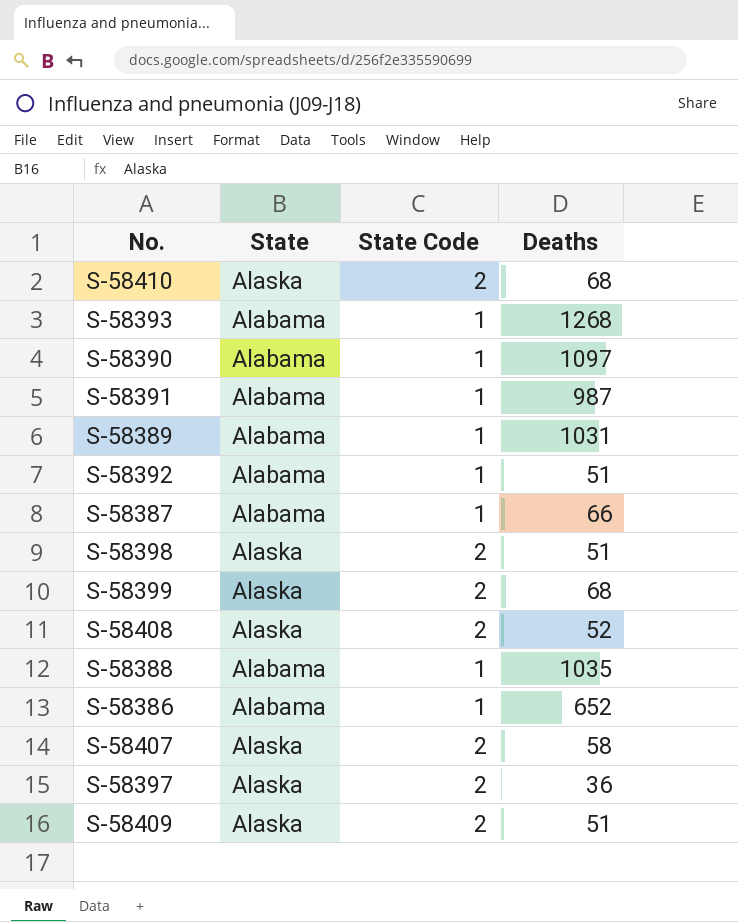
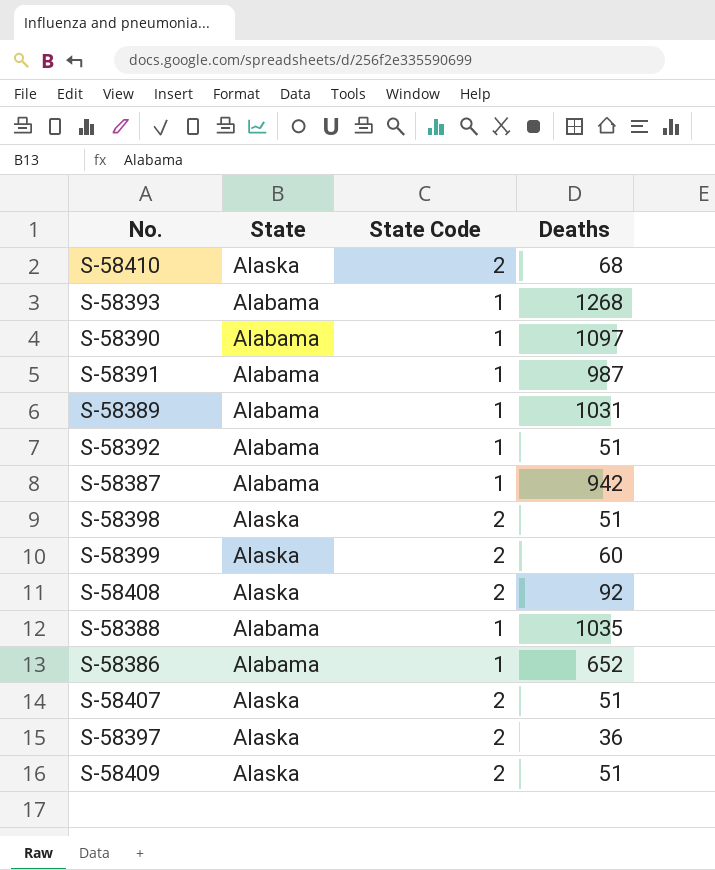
S-58387 | Deaths: 66 -> 942
S-58399 | Deaths: 68 -> 60
S-58408 | Deaths: 52 -> 92
S-58407 | Deaths: 58 -> 51

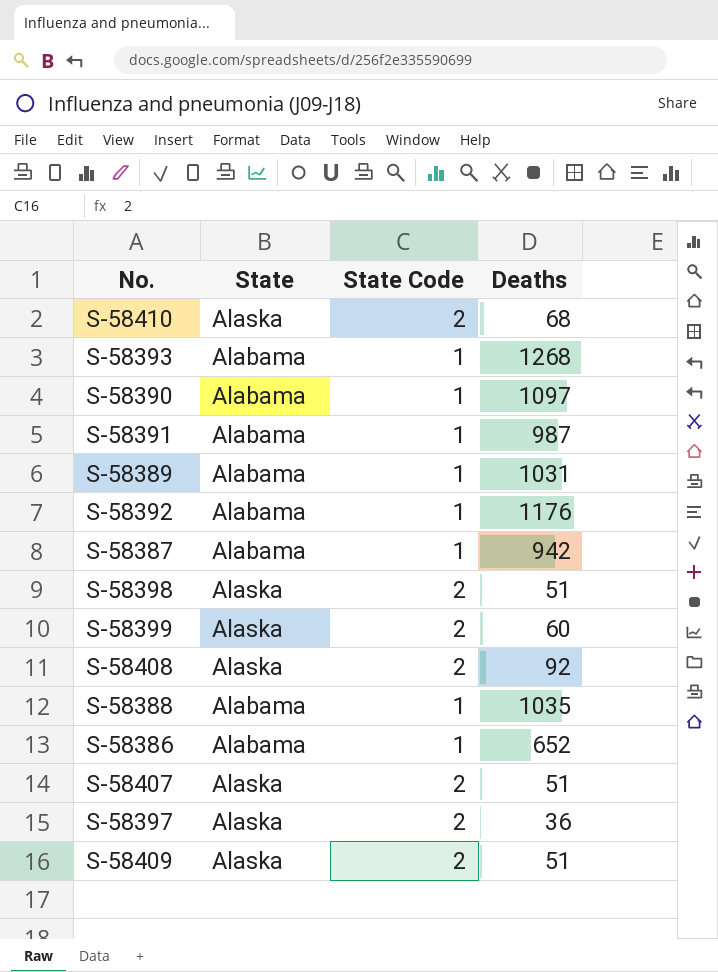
S-58392 | Deaths: 51 -> 1176

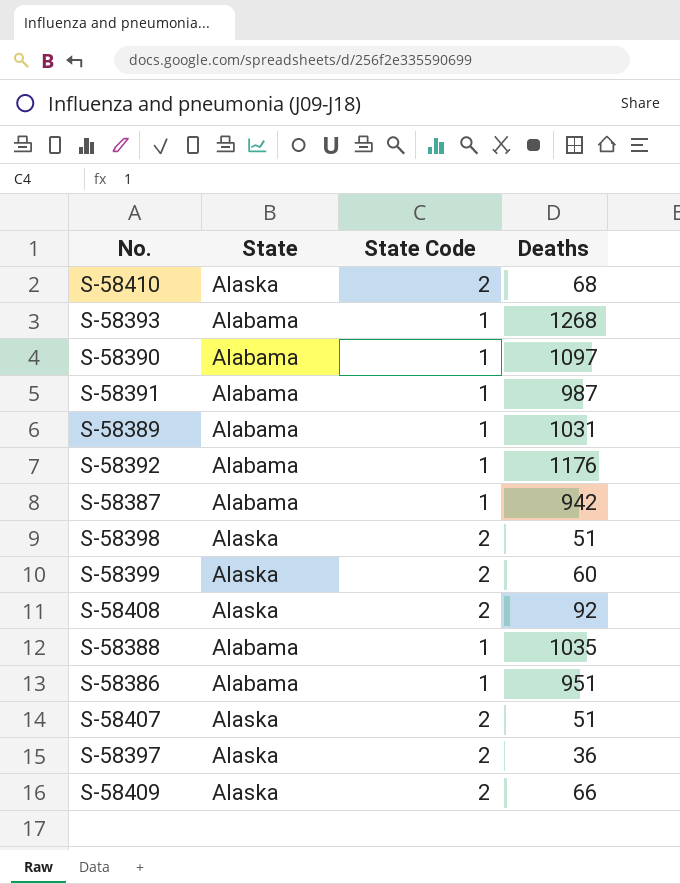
S-58386 | Deaths: 652 -> 951
S-58409 | Deaths: 51 -> 66

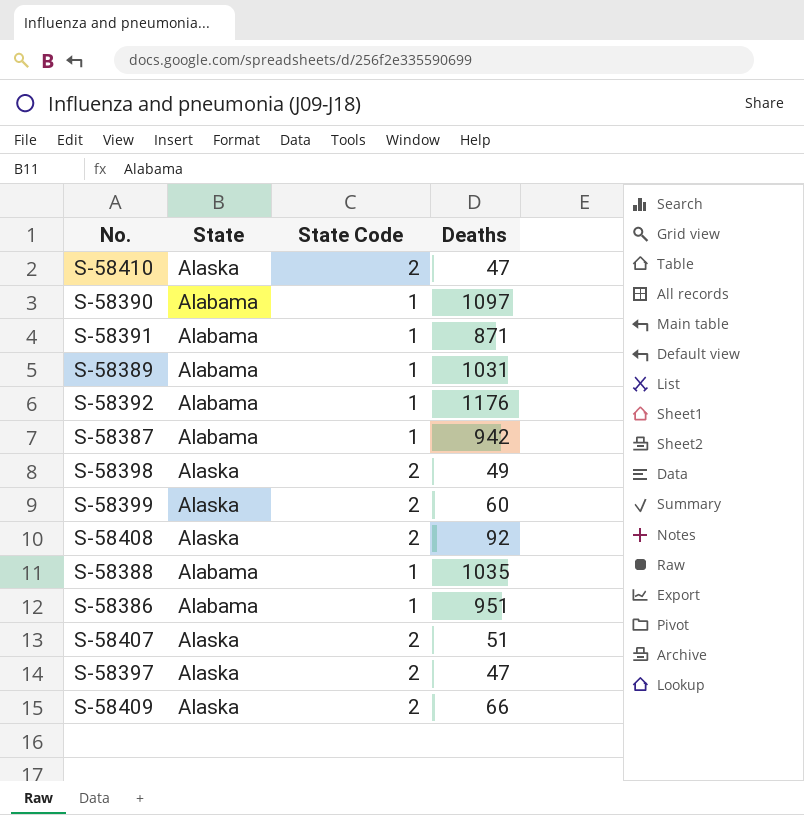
row S-58393: Alabama | 1 | 1268 -> none
S-58410 | Deaths: 68 -> 47
S-58391 | Deaths: 987 -> 871
S-58398 | Deaths: 51 -> 49
S-58397 | Deaths: 36 -> 47

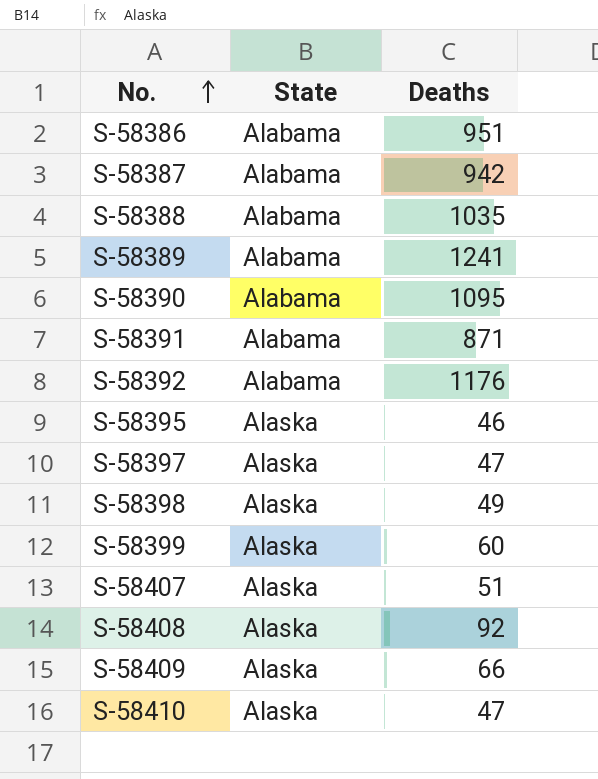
row order: none -> No. ascending
column State Code | position: 3 -> none
S-58389 | Deaths: 1031 -> 1241
S-58390 | Deaths: 1097 -> 1095
row S-58395: none -> Alaska | 46

